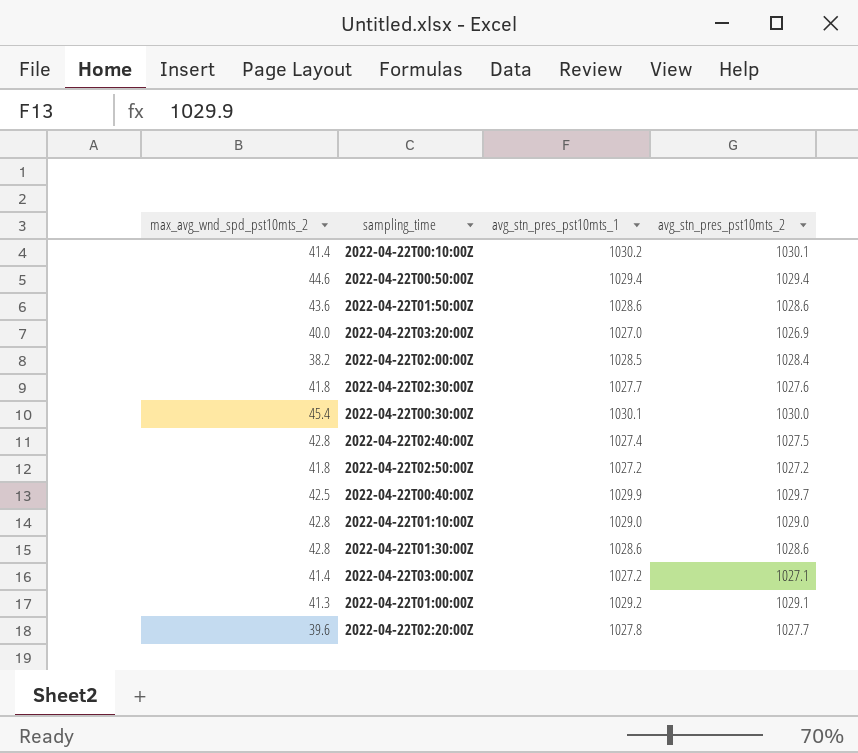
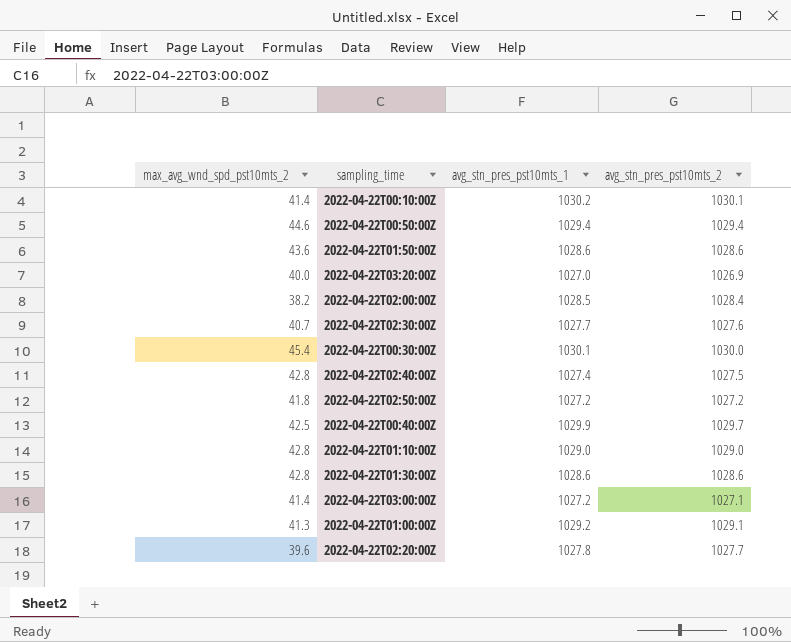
2022-04-22T02:30:00Z | max_avg_wnd_spd_pst10mts_2: 41.8 -> 40.7

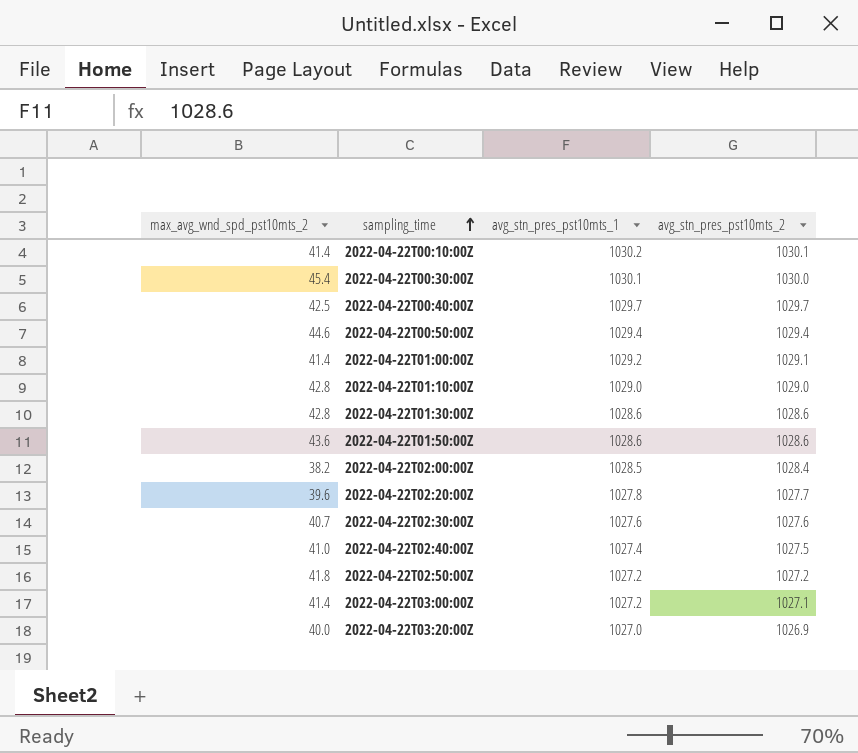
row order: none -> sampling_time ascending
2022-04-22T00:40:00Z | avg_stn_pres_pst10mts_1: 1029.9 -> 1029.7
2022-04-22T01:00:00Z | max_avg_wnd_spd_pst10mts_2: 41.3 -> 41.4
2022-04-22T02:30:00Z | avg_stn_pres_pst10mts_1: 1027.7 -> 1027.6
2022-04-22T02:40:00Z | max_avg_wnd_spd_pst10mts_2: 42.8 -> 41.0

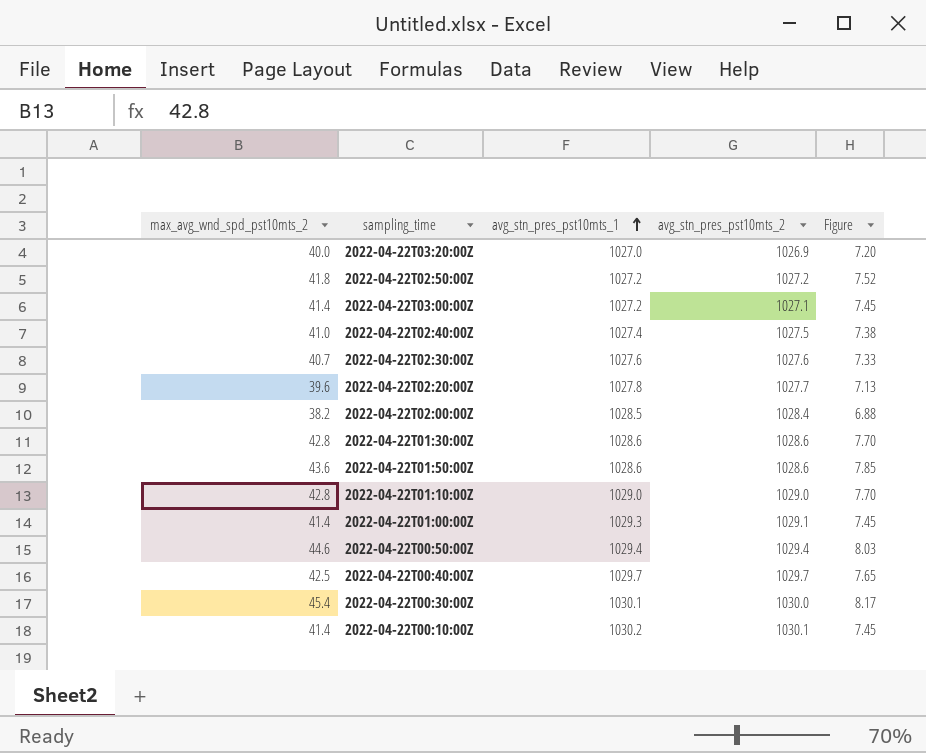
row order: sampling_time ascending -> avg_stn_pres_pst10mts_1 ascending
column Figure | formula: none -> [max_avg_wnd_spd_pst10mts_2] * 0.18
2022-04-22T01:00:00Z | avg_stn_pres_pst10mts_1: 1029.2 -> 1029.3

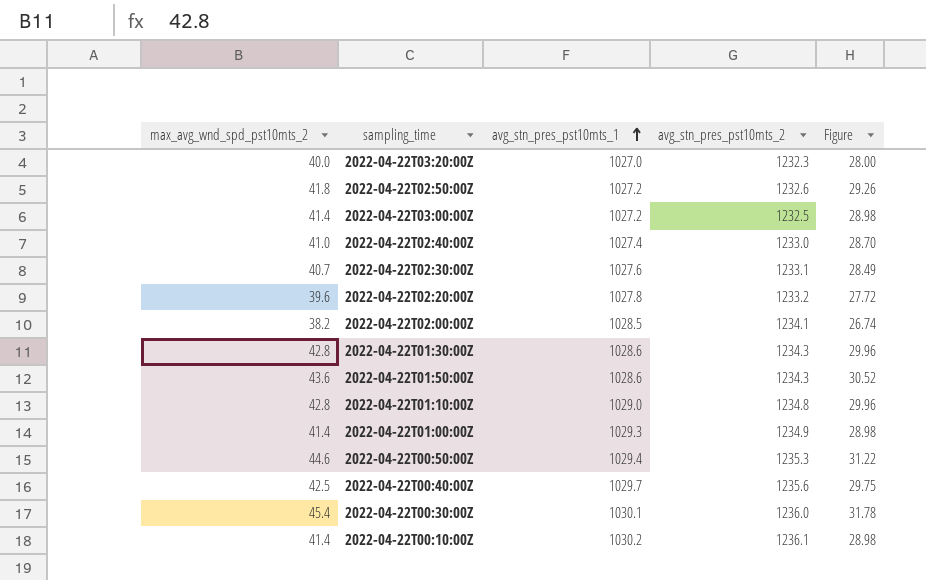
column Figure | formula: [max_avg_wnd_spd_pst10mts_2] * 0.18 -> [max_avg_wnd_spd_pst10mts_2] * 0.7
2022-04-22T03:20:00Z | avg_stn_pres_pst10mts_2: 1026.9 -> 1232.3
2022-04-22T02:50:00Z | avg_stn_pres_pst10mts_2: 1027.2 -> 1232.6
2022-04-22T03:00:00Z | avg_stn_pres_pst10mts_2: 1027.1 -> 1232.5
2022-04-22T02:40:00Z | avg_stn_pres_pst10mts_2: 1027.5 -> 1233.0
2022-04-22T02:30:00Z | avg_stn_pres_pst10mts_2: 1027.6 -> 1233.1
2022-04-22T02:20:00Z | avg_stn_pres_pst10mts_2: 1027.7 -> 1233.2
2022-04-22T02:00:00Z | avg_stn_pres_pst10mts_2: 1028.4 -> 1234.1
2022-04-22T01:30:00Z | avg_stn_pres_pst10mts_2: 1028.6 -> 1234.3
2022-04-22T01:50:00Z | avg_stn_pres_pst10mts_2: 1028.6 -> 1234.3
2022-04-22T01:10:00Z | avg_stn_pres_pst10mts_2: 1029.0 -> 1234.8
2022-04-22T01:00:00Z | avg_stn_pres_pst10mts_2: 1029.1 -> 1234.9
2022-04-22T00:50:00Z | avg_stn_pres_pst10mts_2: 1029.4 -> 1235.3
2022-04-22T00:40:00Z | avg_stn_pres_pst10mts_2: 1029.7 -> 1235.6
2022-04-22T00:30:00Z | avg_stn_pres_pst10mts_2: 1030.0 -> 1236.0
2022-04-22T00:10:00Z | avg_stn_pres_pst10mts_2: 1030.1 -> 1236.1

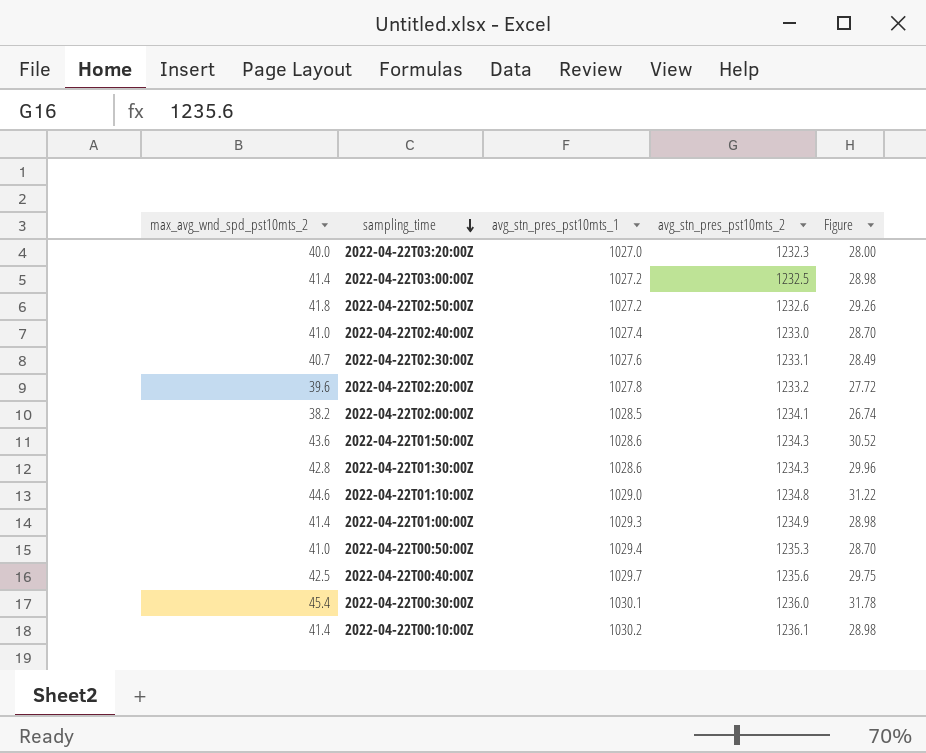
row order: avg_stn_pres_pst10mts_1 ascending -> sampling_time descending
2022-04-22T01:10:00Z | max_avg_wnd_spd_pst10mts_2: 42.8 -> 44.6
2022-04-22T01:10:00Z | Figure: 29.96 -> 31.22
2022-04-22T00:50:00Z | max_avg_wnd_spd_pst10mts_2: 44.6 -> 41.0
2022-04-22T00:50:00Z | Figure: 31.22 -> 28.70

